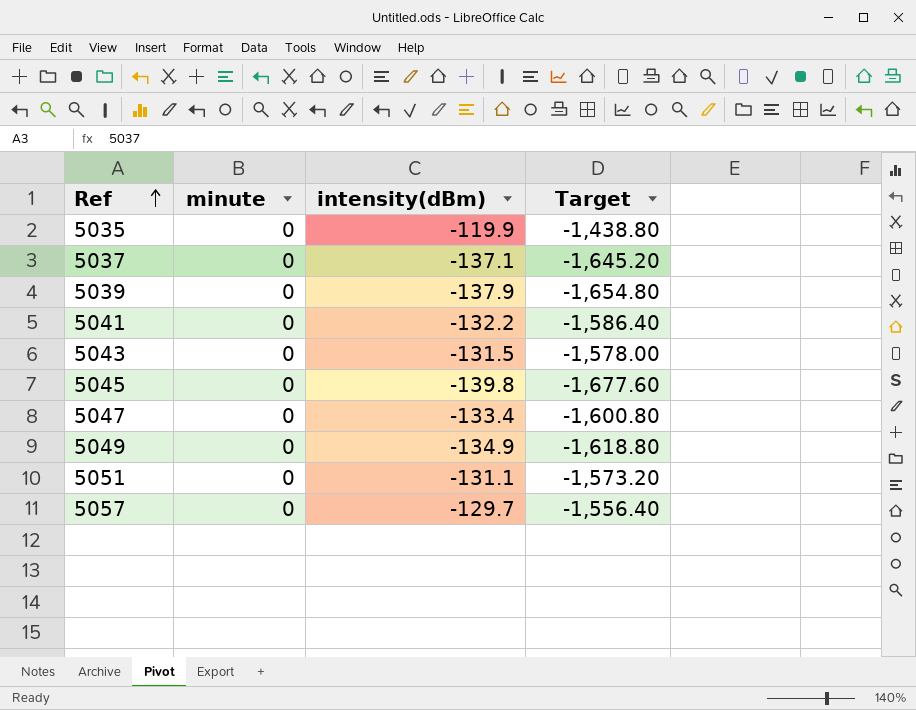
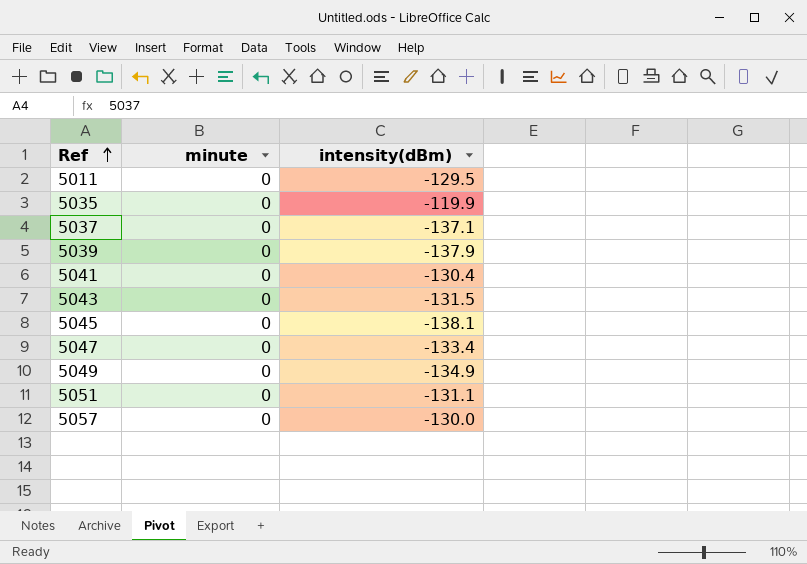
column Target | formula: [intensity(dBm)] * 12 -> none
row 5011: none -> 0 | -129.5
5041 | intensity(dBm): -132.2 -> -130.4
5045 | intensity(dBm): -139.8 -> -138.1
5057 | intensity(dBm): -129.7 -> -130.0

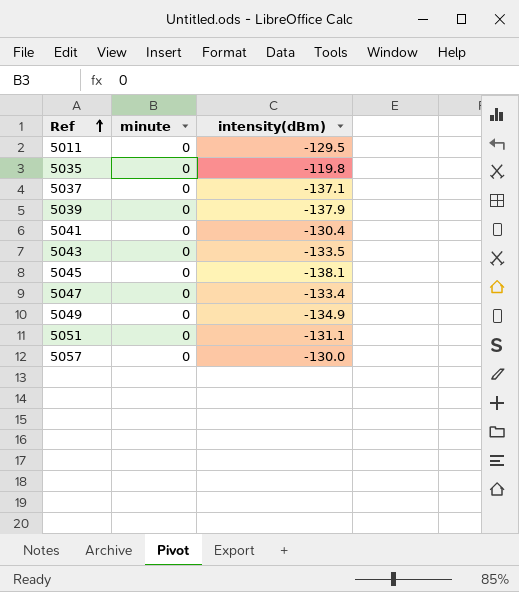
5035 | intensity(dBm): -119.9 -> -119.8
5043 | intensity(dBm): -131.5 -> -133.5

